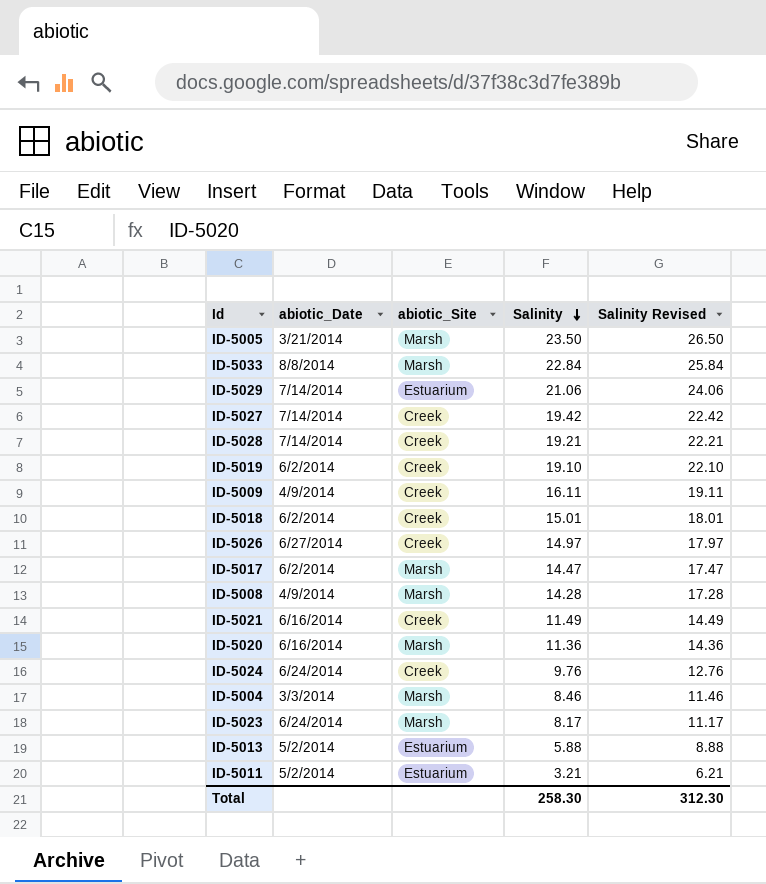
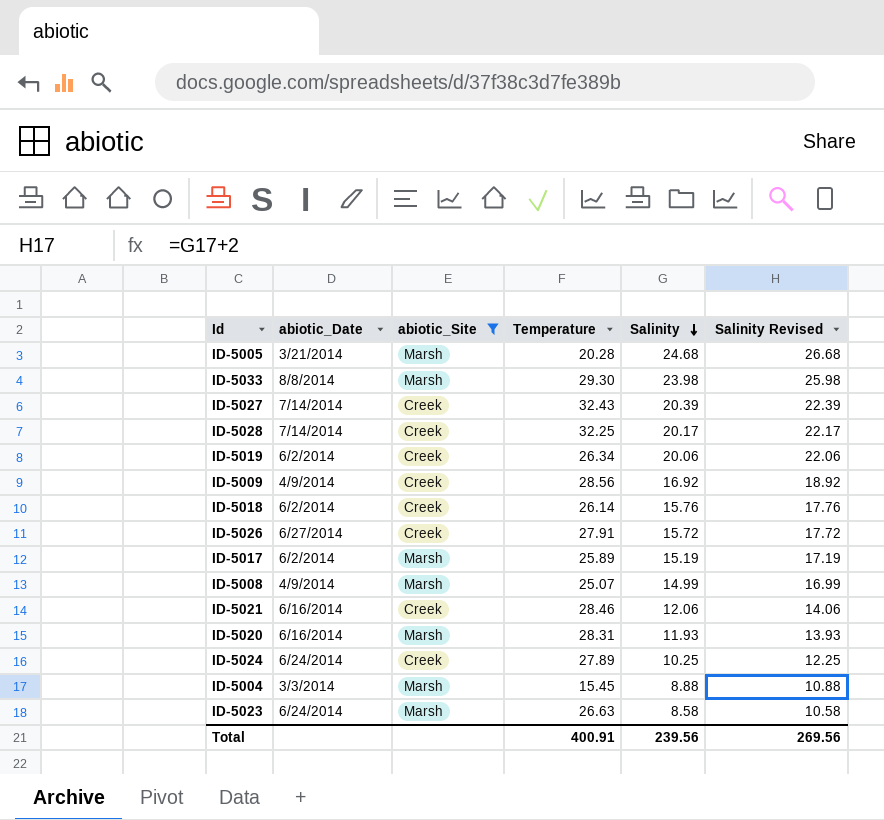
filter: none -> abiotic_Site != Estuarium
column Temperature | position: none -> 4
column Salinity Revised | formula: [Salinity] + 3 -> [Salinity] + 2
ID-5005 | Salinity: 23.50 -> 24.68
ID-5033 | Salinity: 22.84 -> 23.98
ID-5027 | Salinity: 19.42 -> 20.39
ID-5028 | Salinity: 19.21 -> 20.17
ID-5019 | Salinity: 19.10 -> 20.06
ID-5009 | Salinity: 16.11 -> 16.92
ID-5018 | Salinity: 15.01 -> 15.76
ID-5026 | Salinity: 14.97 -> 15.72
ID-5017 | Salinity: 14.47 -> 15.19
ID-5008 | Salinity: 14.28 -> 14.99
ID-5021 | Salinity: 11.49 -> 12.06
ID-5020 | Salinity: 11.36 -> 11.93
ID-5024 | Salinity: 9.76 -> 10.25
ID-5004 | Salinity: 8.46 -> 8.88
ID-5023 | Salinity: 8.17 -> 8.58
Total | Salinity: 258.30 -> 239.56
Total | Salinity Revised: 312.30 -> 269.56

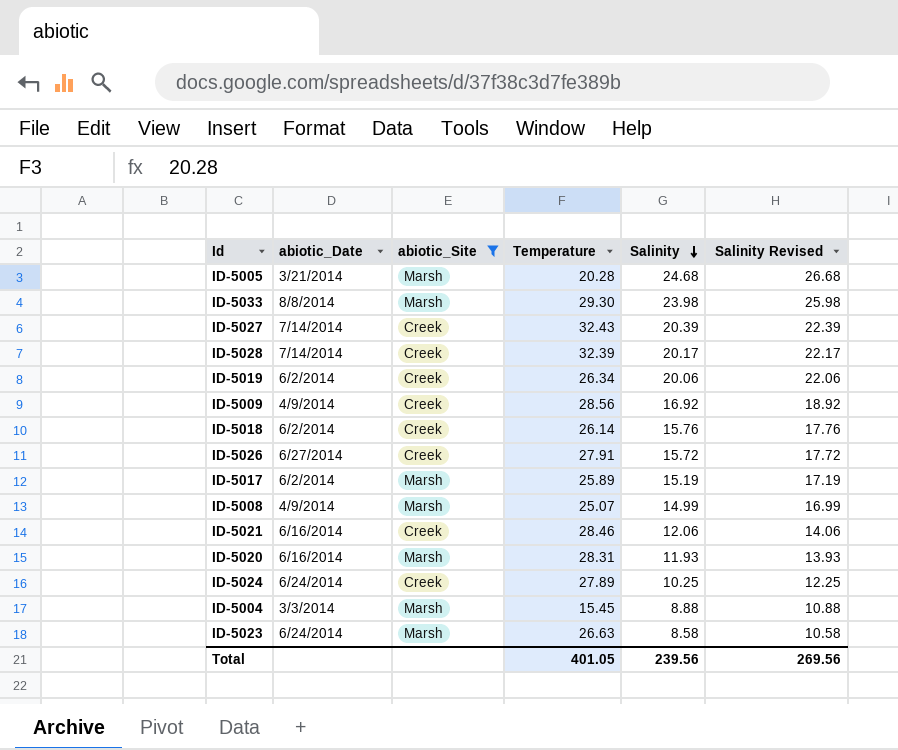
ID-5028 | Temperature: 32.25 -> 32.39
Total | Temperature: 400.91 -> 401.05

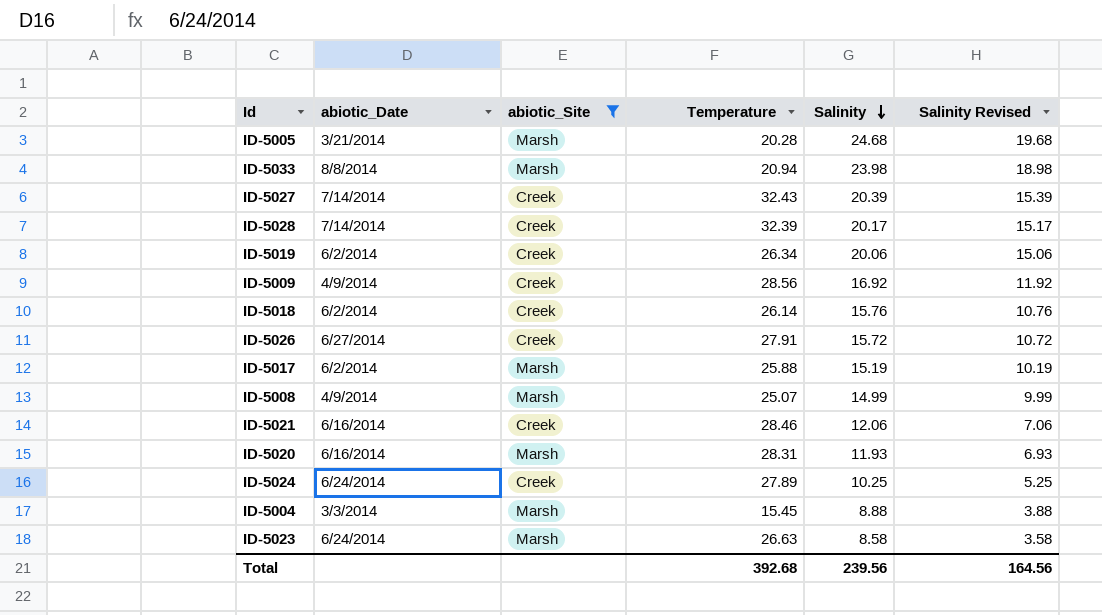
column Salinity Revised | formula: [Salinity] + 2 -> [Salinity] - 5
ID-5033 | Temperature: 29.30 -> 20.94
ID-5017 | Temperature: 25.89 -> 25.88
Total | Temperature: 401.05 -> 392.68
Total | Salinity Revised: 269.56 -> 164.56

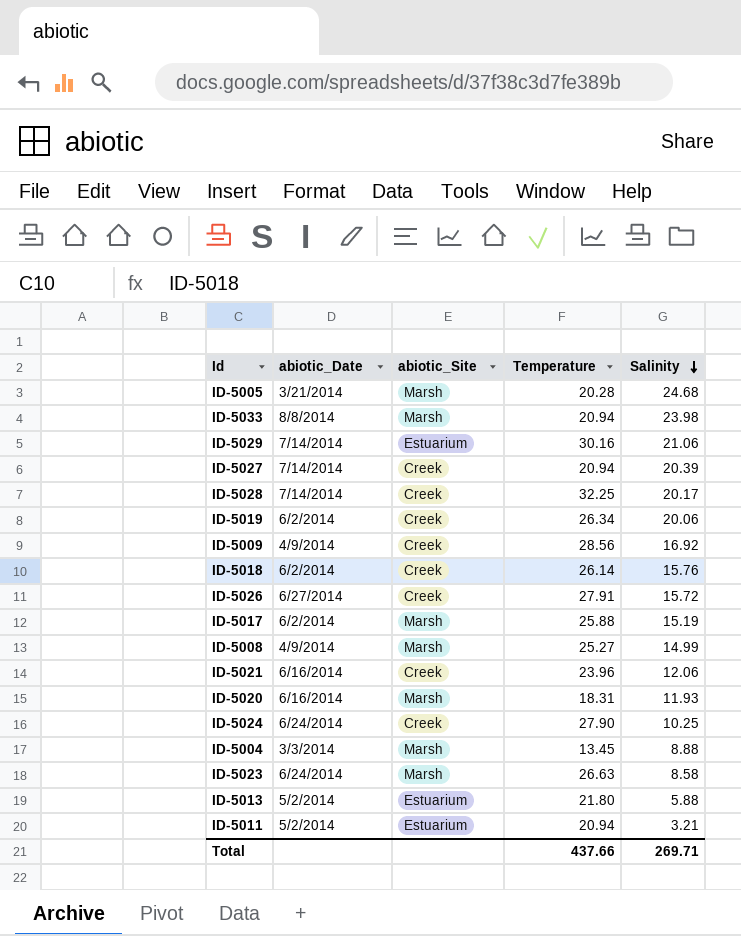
filter: abiotic_Site != Estuarium -> none
column Salinity Revised | formula: [Salinity] - 5 -> none
ID-5027 | Temperature: 32.43 -> 20.94
ID-5028 | Temperature: 32.39 -> 32.25
ID-5008 | Temperature: 25.07 -> 25.27
ID-5021 | Temperature: 28.46 -> 23.96
ID-5020 | Temperature: 28.31 -> 18.31
ID-5024 | Temperature: 27.89 -> 27.90
ID-5004 | Temperature: 15.45 -> 13.45
Total | Temperature: 392.68 -> 437.66
Total | Salinity: 239.56 -> 269.71

